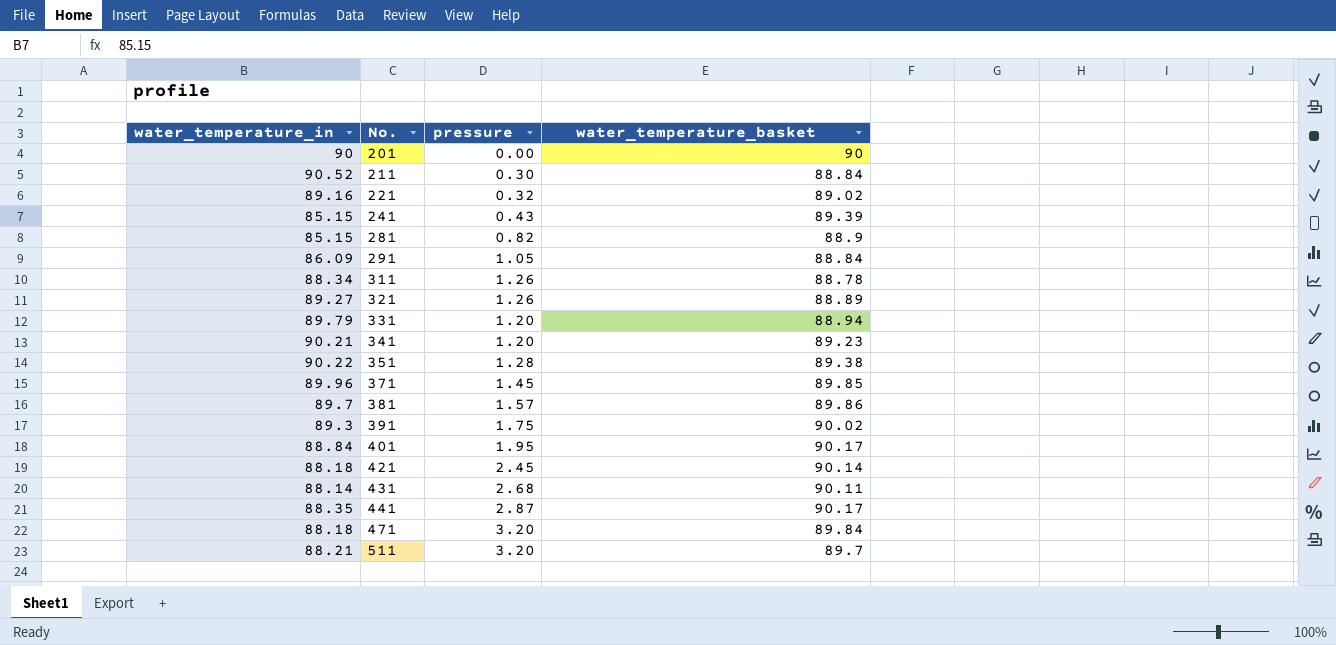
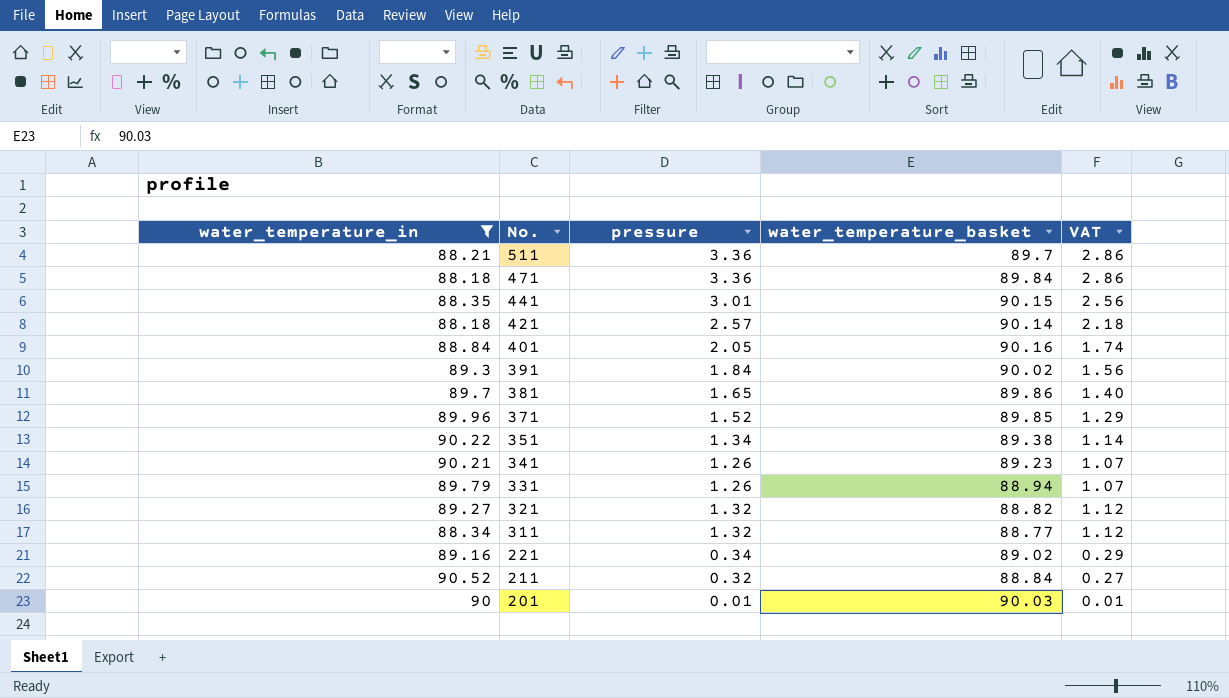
filter: none -> water_temperature_in >= 88.18
row order: No. ascending -> No. descending
column VAT | formula: none -> [pressure] * 0.85
511 | pressure: 3.20 -> 3.36
471 | pressure: 3.20 -> 3.36
441 | pressure: 2.87 -> 3.01
441 | water_temperature_basket: 90.17 -> 90.15
421 | pressure: 2.45 -> 2.57
401 | pressure: 1.95 -> 2.05
401 | water_temperature_basket: 90.17 -> 90.16
391 | pressure: 1.75 -> 1.84
381 | pressure: 1.57 -> 1.65
371 | pressure: 1.45 -> 1.52
351 | pressure: 1.28 -> 1.34
341 | pressure: 1.20 -> 1.26
331 | pressure: 1.20 -> 1.26
321 | pressure: 1.26 -> 1.32
321 | water_temperature_basket: 88.89 -> 88.82
311 | pressure: 1.26 -> 1.32
311 | water_temperature_basket: 88.78 -> 88.77
221 | pressure: 0.32 -> 0.34
211 | pressure: 0.30 -> 0.32
201 | pressure: 0.00 -> 0.01
201 | water_temperature_basket: 90 -> 90.03

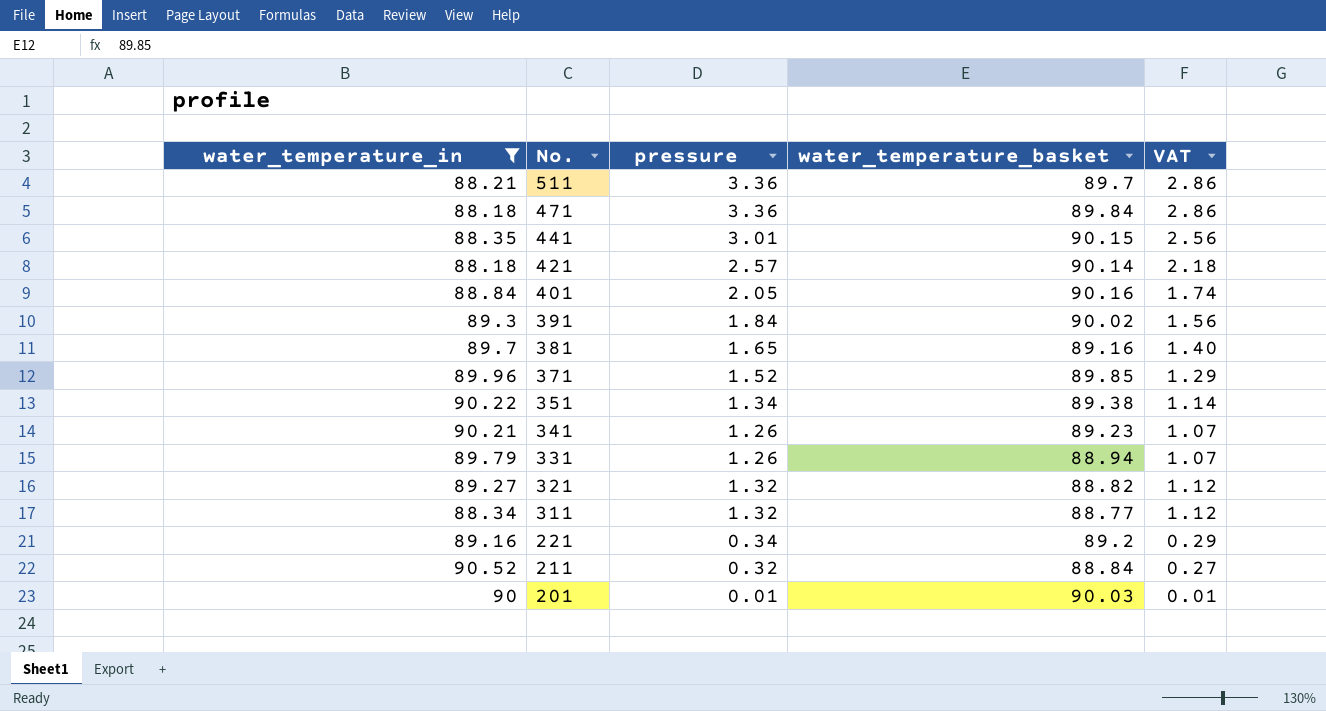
381 | water_temperature_basket: 89.86 -> 89.16
221 | water_temperature_basket: 89.02 -> 89.2

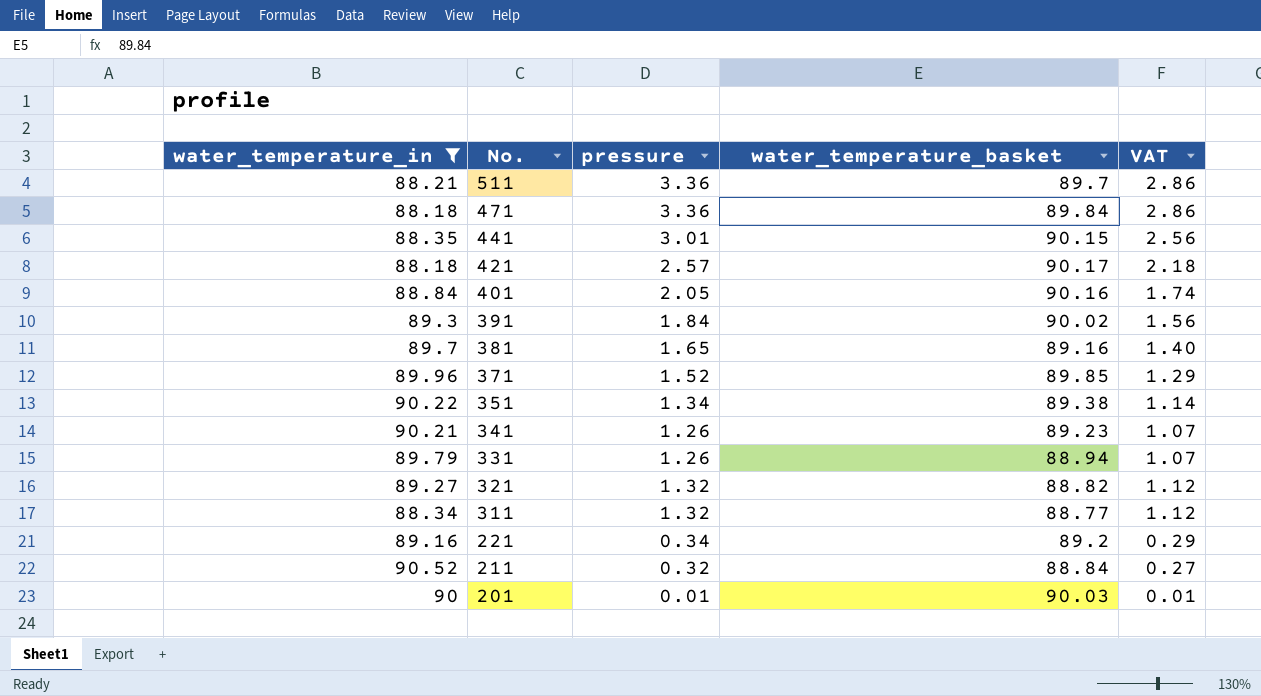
421 | water_temperature_basket: 90.14 -> 90.17

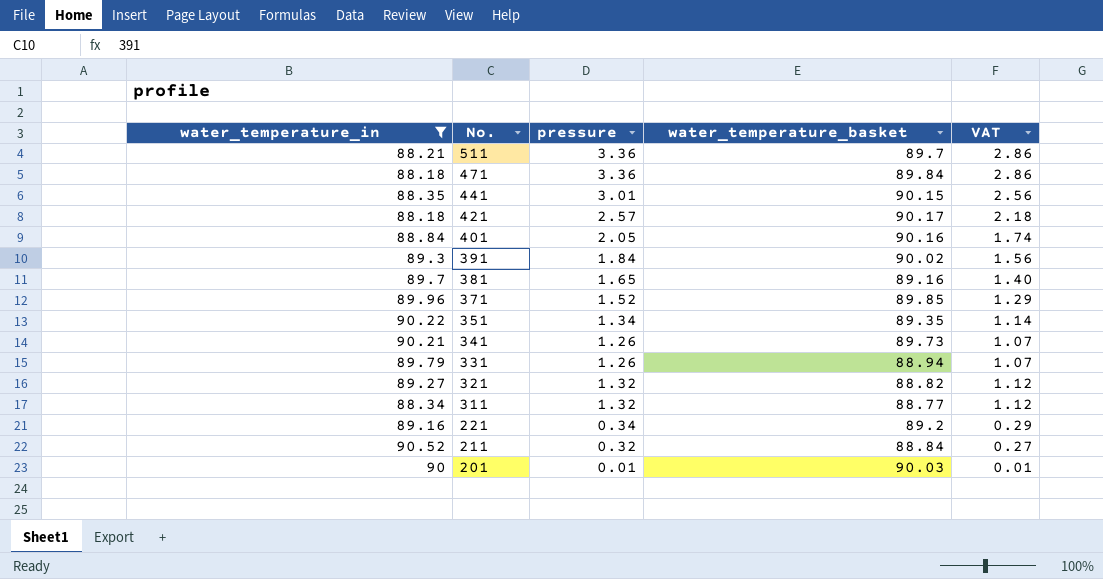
351 | water_temperature_basket: 89.38 -> 89.35
341 | water_temperature_basket: 89.23 -> 89.73

